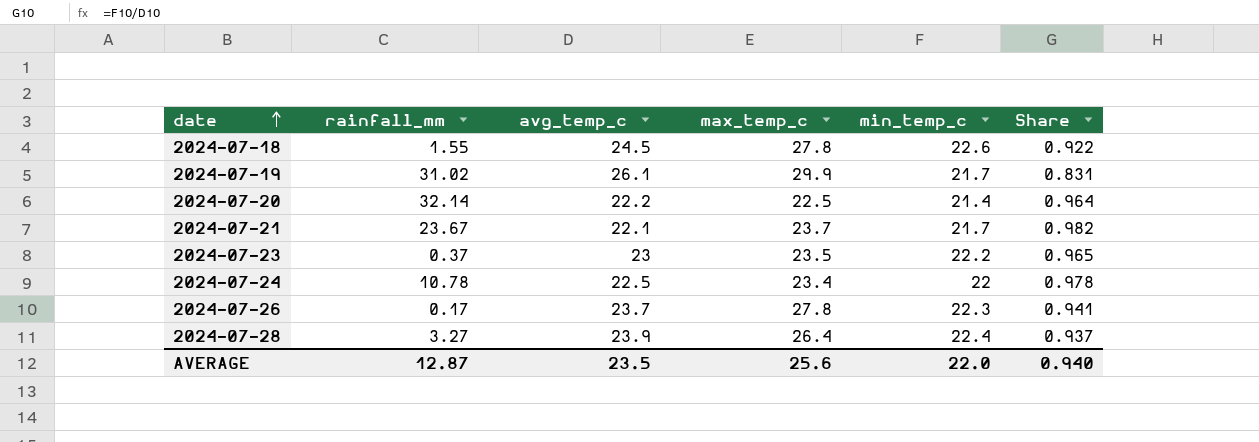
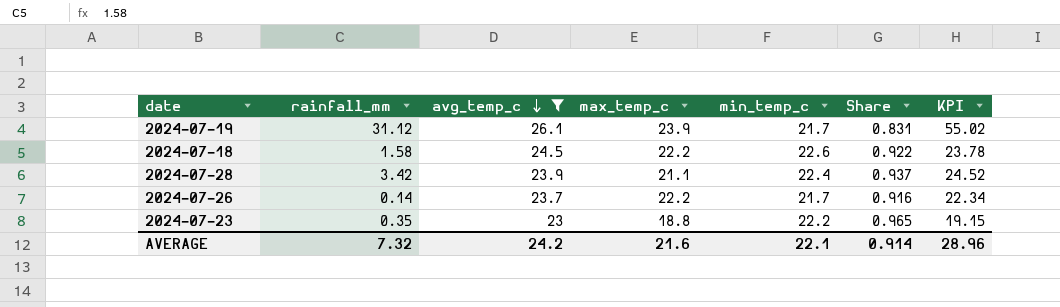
filter: none -> avg_temp_c >= 23
row order: date ascending -> avg_temp_c descending
column KPI | formula: none -> [rainfall_mm] + [max_temp_c]
2024-07-19 | rainfall_mm: 31.02 -> 31.12
2024-07-19 | max_temp_c: 29.9 -> 23.9
2024-07-18 | rainfall_mm: 1.55 -> 1.58
2024-07-18 | max_temp_c: 27.8 -> 22.2
2024-07-28 | rainfall_mm: 3.27 -> 3.42
2024-07-28 | max_temp_c: 26.4 -> 21.1
2024-07-26 | rainfall_mm: 0.17 -> 0.14
2024-07-26 | max_temp_c: 27.8 -> 22.2
2024-07-26 | min_temp_c: 22.3 -> 21.7
2024-07-26 | Share: 0.941 -> 0.916
2024-07-23 | rainfall_mm: 0.37 -> 0.35
2024-07-23 | max_temp_c: 23.5 -> 18.8
AVERAGE | rainfall_mm: 12.87 -> 7.32
AVERAGE | avg_temp_c: 23.5 -> 24.2
AVERAGE | max_temp_c: 25.6 -> 21.6
AVERAGE | min_temp_c: 22.0 -> 22.1
AVERAGE | Share: 0.940 -> 0.914

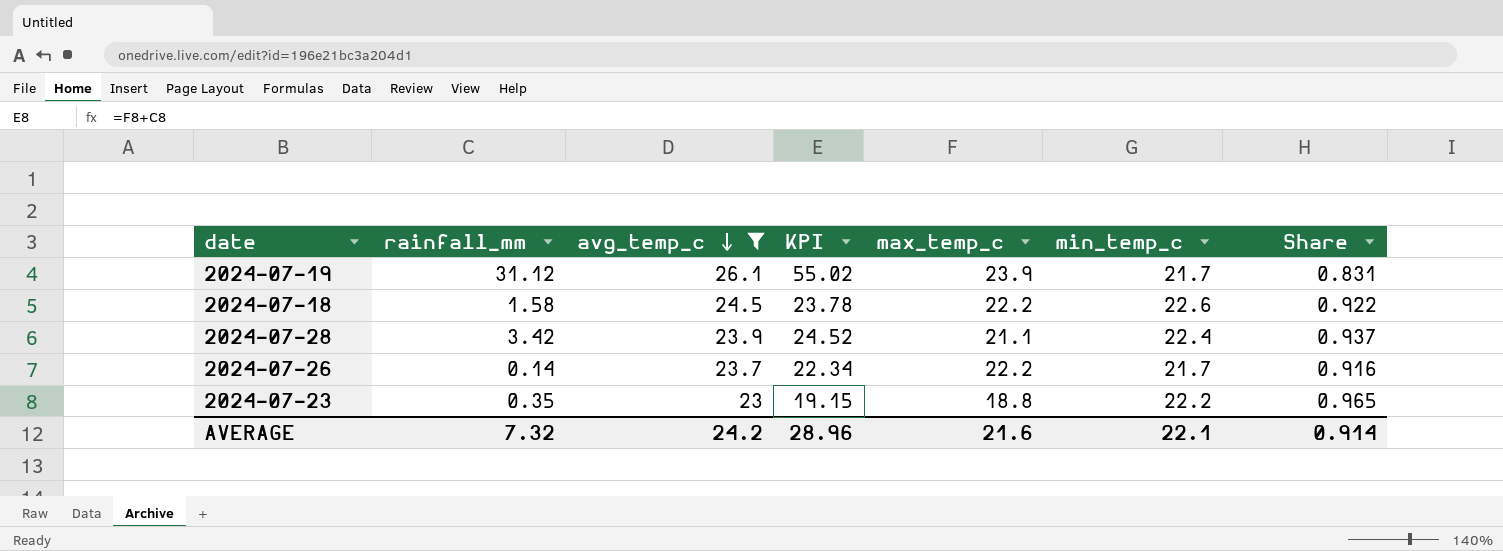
column KPI | position: 7 -> 4

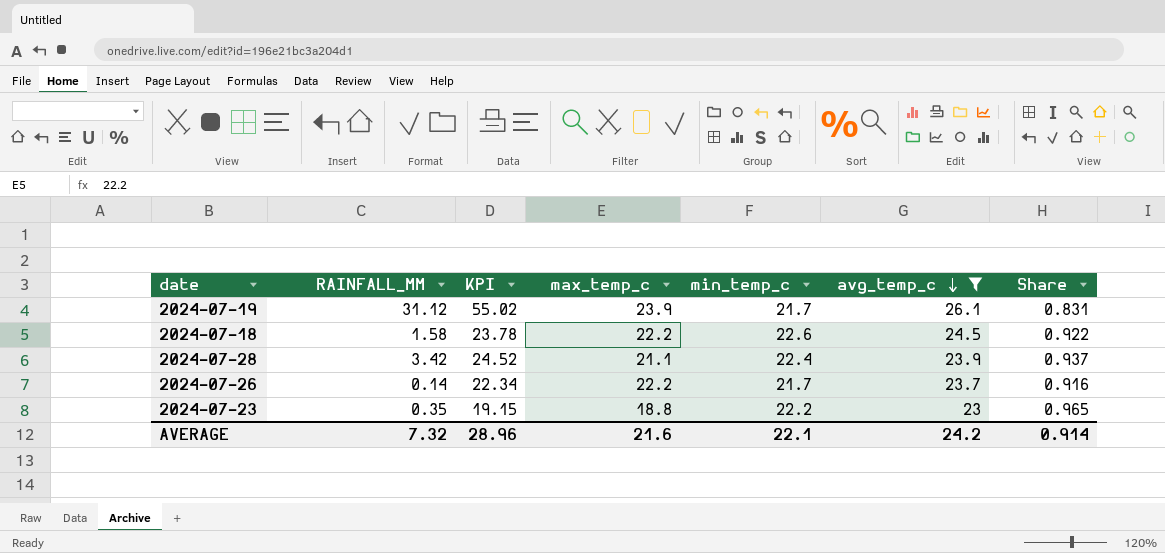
column name: rainfall_mm -> RAINFALL_MM
column avg_temp_c | position: 3 -> 6

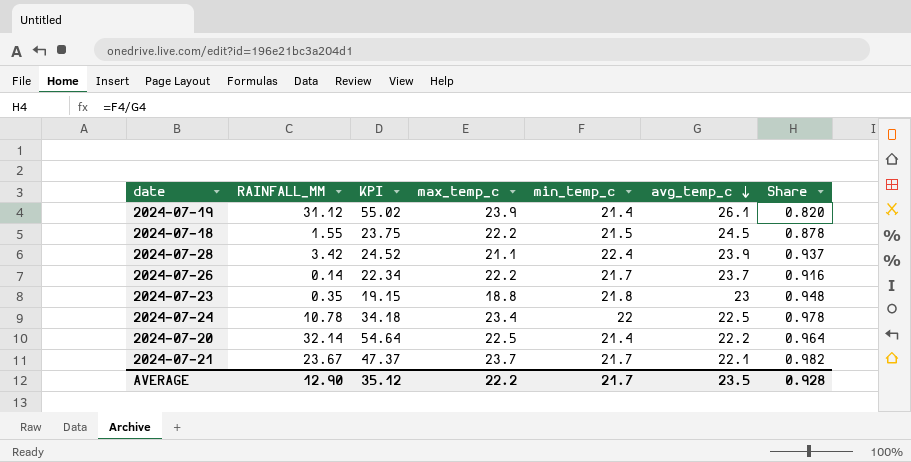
filter: avg_temp_c >= 23 -> none
2024-07-19 | min_temp_c: 21.7 -> 21.4
2024-07-19 | Share: 0.831 -> 0.820
2024-07-18 | RAINFALL_MM: 1.58 -> 1.55
2024-07-18 | KPI: 23.78 -> 23.75
2024-07-18 | min_temp_c: 22.6 -> 21.5
2024-07-18 | Share: 0.922 -> 0.878
2024-07-23 | min_temp_c: 22.2 -> 21.8
2024-07-23 | Share: 0.965 -> 0.948
AVERAGE | RAINFALL_MM: 7.32 -> 12.90
AVERAGE | KPI: 28.96 -> 35.12
AVERAGE | max_temp_c: 21.6 -> 22.2
AVERAGE | min_temp_c: 22.1 -> 21.7
AVERAGE | avg_temp_c: 24.2 -> 23.5
AVERAGE | Share: 0.914 -> 0.928

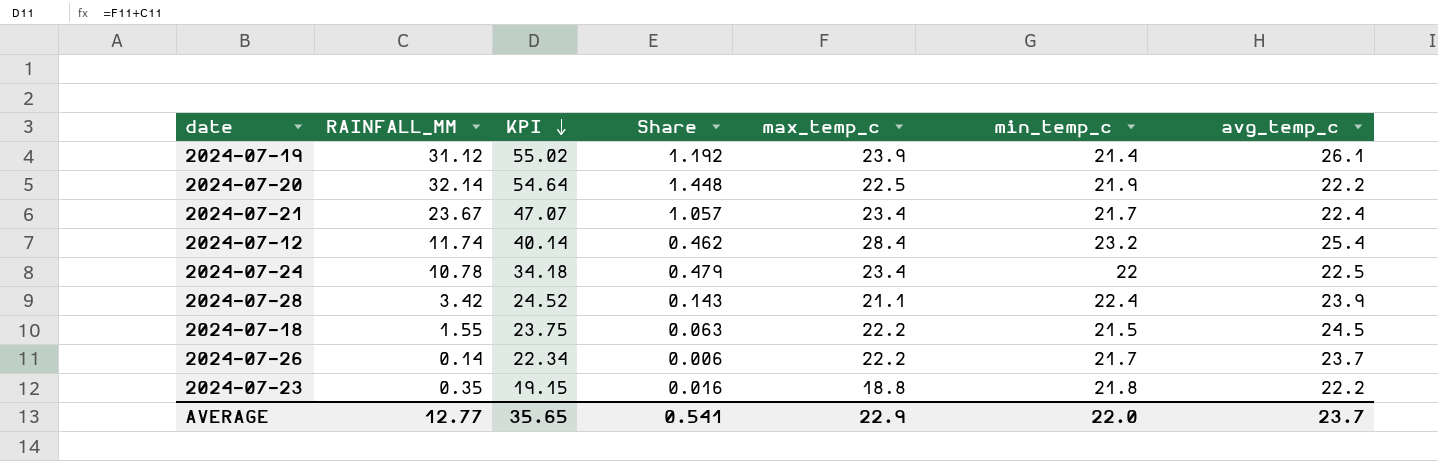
row order: avg_temp_c descending -> KPI descending
column Share | formula: [min_temp_c] / [avg_temp_c] -> [RAINFALL_MM] / [avg_temp_c]
column Share | position: 7 -> 4
2024-07-20 | min_temp_c: 21.4 -> 21.9
2024-07-21 | KPI: 47.37 -> 47.07
2024-07-21 | max_temp_c: 23.7 -> 23.4
2024-07-21 | avg_temp_c: 22.1 -> 22.4
row 2024-07-12: none -> 11.74 | 40.14 | 0.462 | 28.4 | 23.2 | 25.4
2024-07-23 | avg_temp_c: 23 -> 22.2
AVERAGE | RAINFALL_MM: 12.90 -> 12.77
AVERAGE | KPI: 35.12 -> 35.65
AVERAGE | Share: 0.928 -> 0.541
AVERAGE | max_temp_c: 22.2 -> 22.9
AVERAGE | min_temp_c: 21.7 -> 22.0
AVERAGE | avg_temp_c: 23.5 -> 23.7

